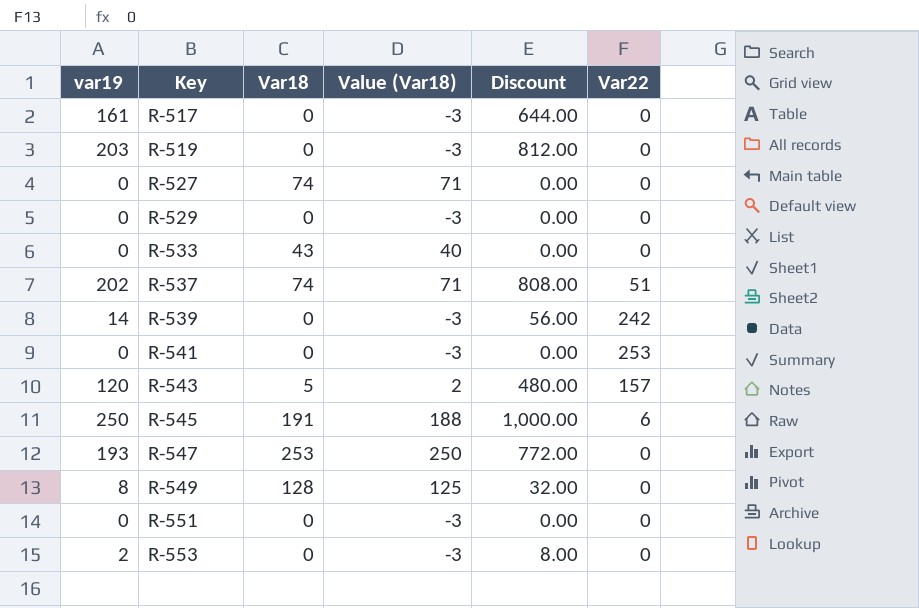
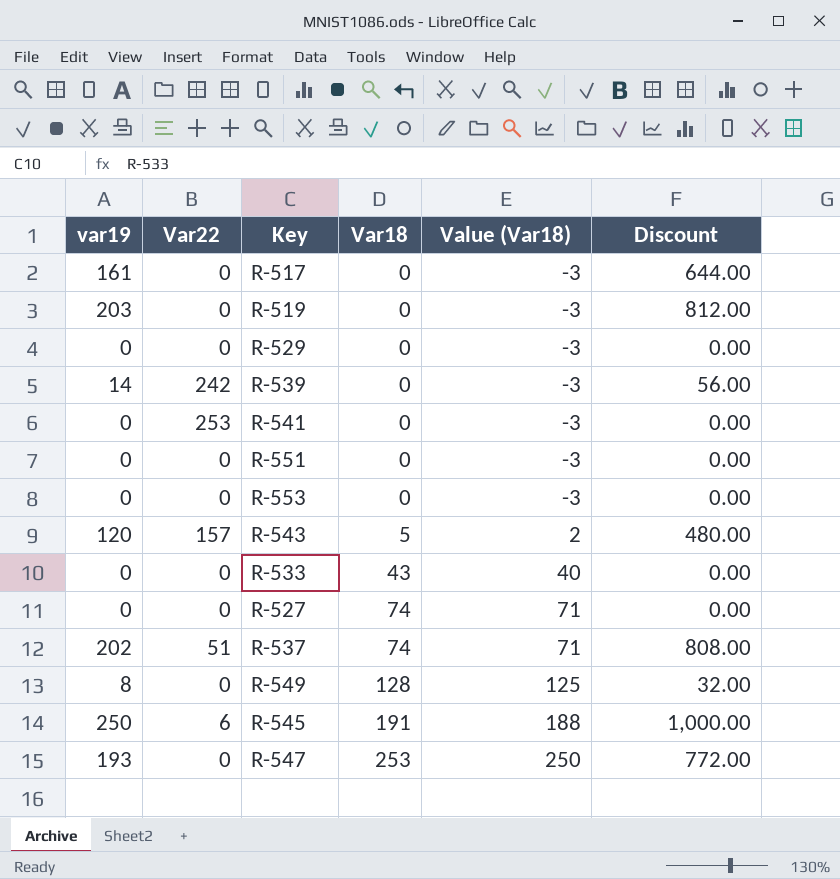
row order: Key ascending -> Var18 ascending
column Var22 | position: 6 -> 2
R-553 | var19: 2 -> 0
R-553 | Discount: 8.00 -> 0.00

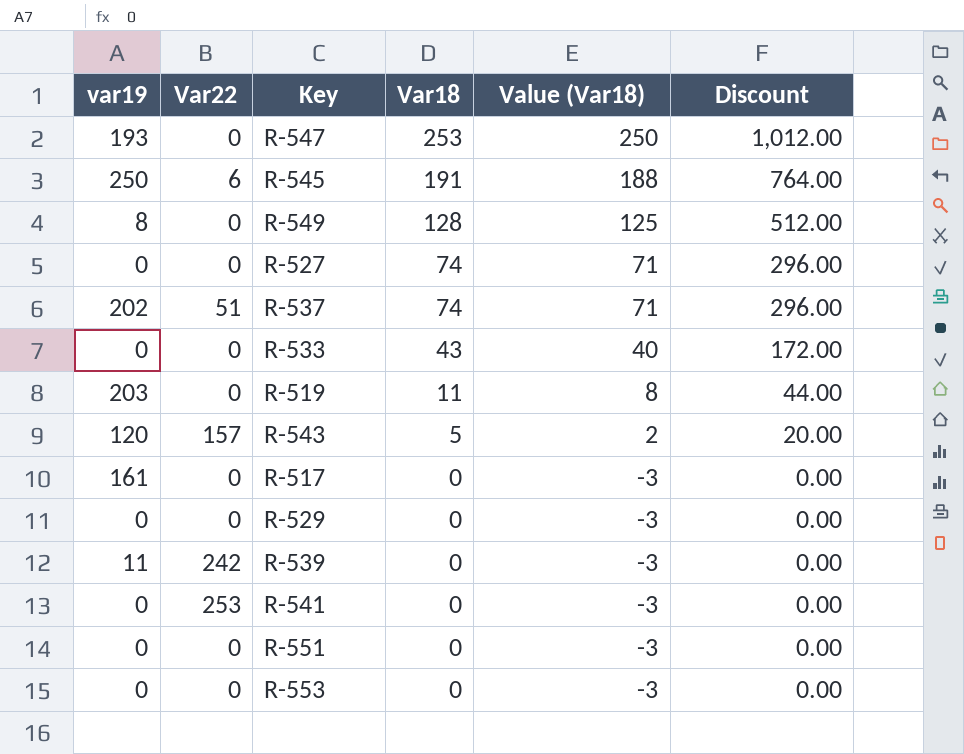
row order: Var18 ascending -> Var18 descending
column Discount | formula: [var19] * 4 -> [Var18] * 4
R-519 | Var18: 0 -> 11
R-519 | Value (Var18): -3 -> 8
R-539 | var19: 14 -> 11

